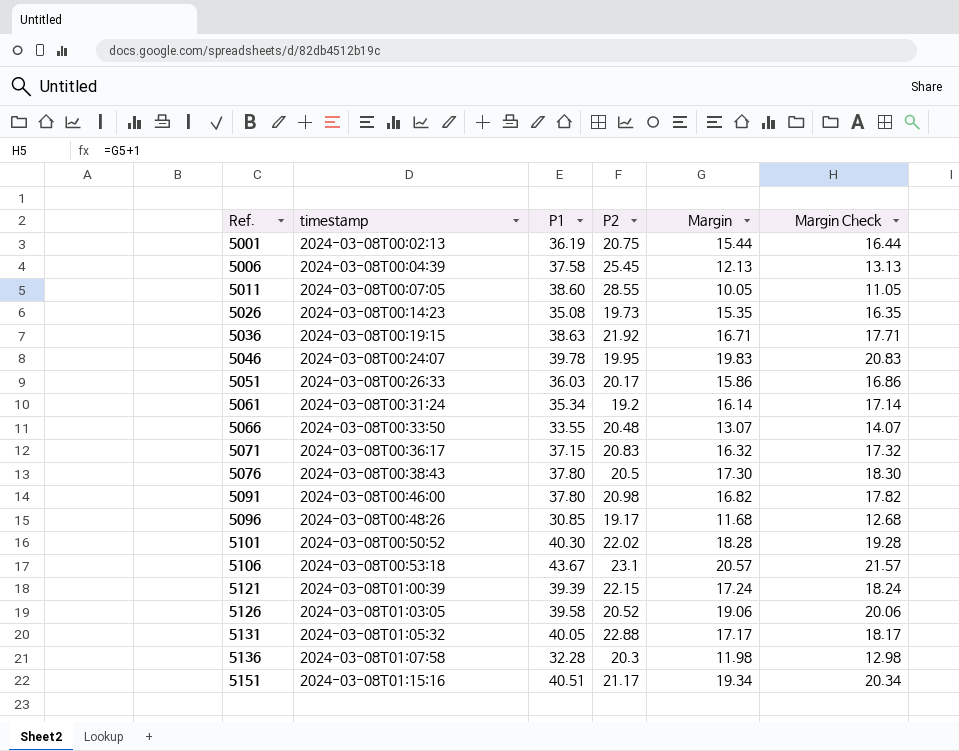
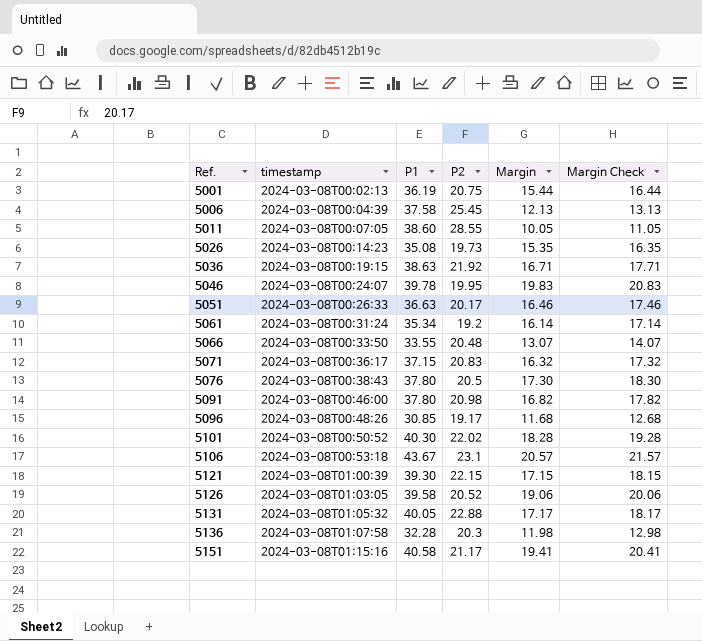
5051 | P1: 36.03 -> 36.63
5051 | Margin: 15.86 -> 16.46
5051 | Margin Check: 16.86 -> 17.46
5121 | P1: 39.39 -> 39.30
5121 | Margin: 17.24 -> 17.15
5121 | Margin Check: 18.24 -> 18.15
5151 | P1: 40.51 -> 40.58
5151 | Margin: 19.34 -> 19.41
5151 | Margin Check: 20.34 -> 20.41

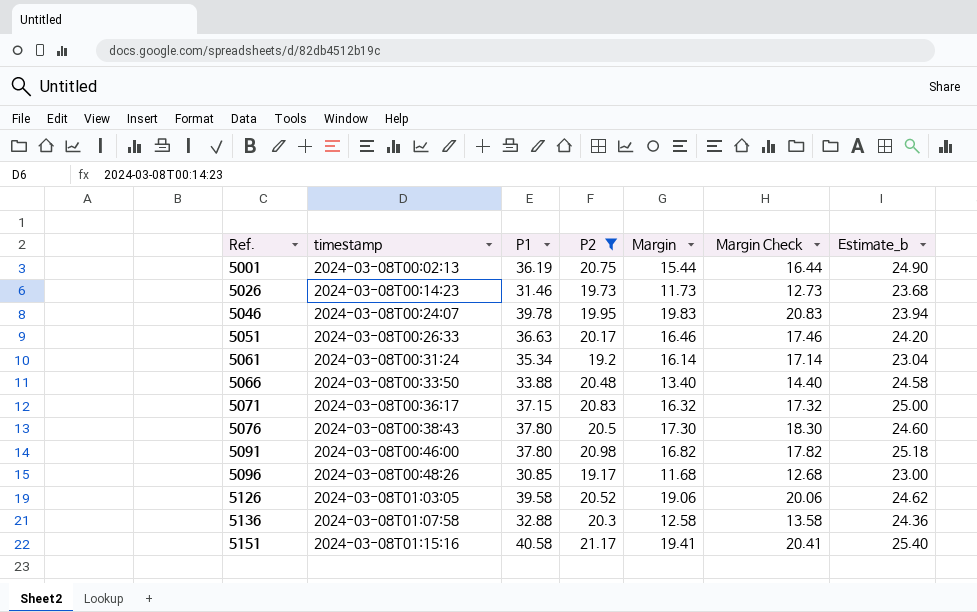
filter: none -> P2 <= 21.17
column Estimate_b | formula: none -> [P2] * 1.2
5026 | P1: 35.08 -> 31.46
5026 | Margin: 15.35 -> 11.73
5026 | Margin Check: 16.35 -> 12.73
5066 | P1: 33.55 -> 33.88
5066 | Margin: 13.07 -> 13.40
5066 | Margin Check: 14.07 -> 14.40
5136 | P1: 32.28 -> 32.88
5136 | Margin: 11.98 -> 12.58
5136 | Margin Check: 12.98 -> 13.58

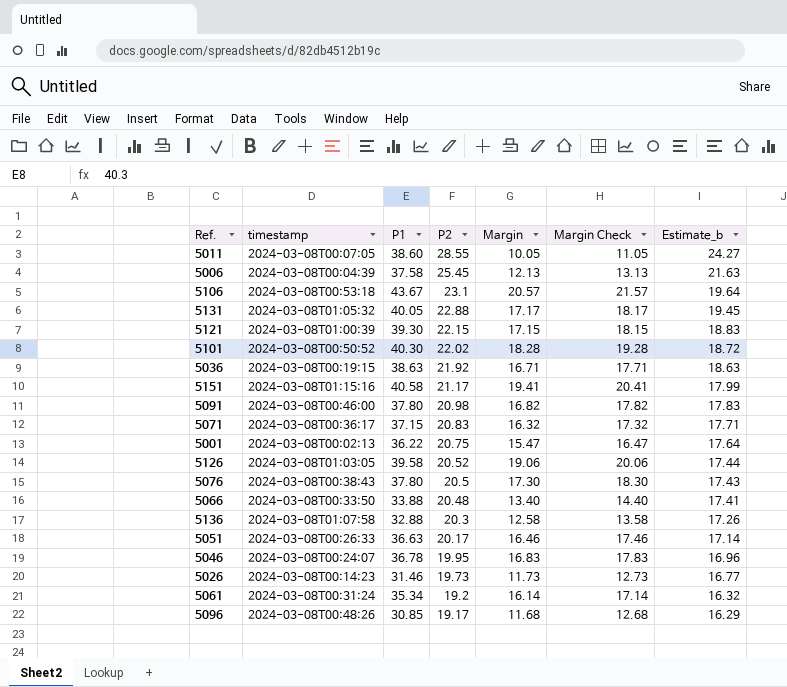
filter: P2 <= 21.17 -> none
row order: Ref. ascending -> P2 descending
column Estimate_b | formula: [P2] * 1.2 -> [P2] * 0.85
5001 | P1: 36.19 -> 36.22
5001 | Margin: 15.44 -> 15.47
5001 | Margin Check: 16.44 -> 16.47
5046 | P1: 39.78 -> 36.78
5046 | Margin: 19.83 -> 16.83
5046 | Margin Check: 20.83 -> 17.83

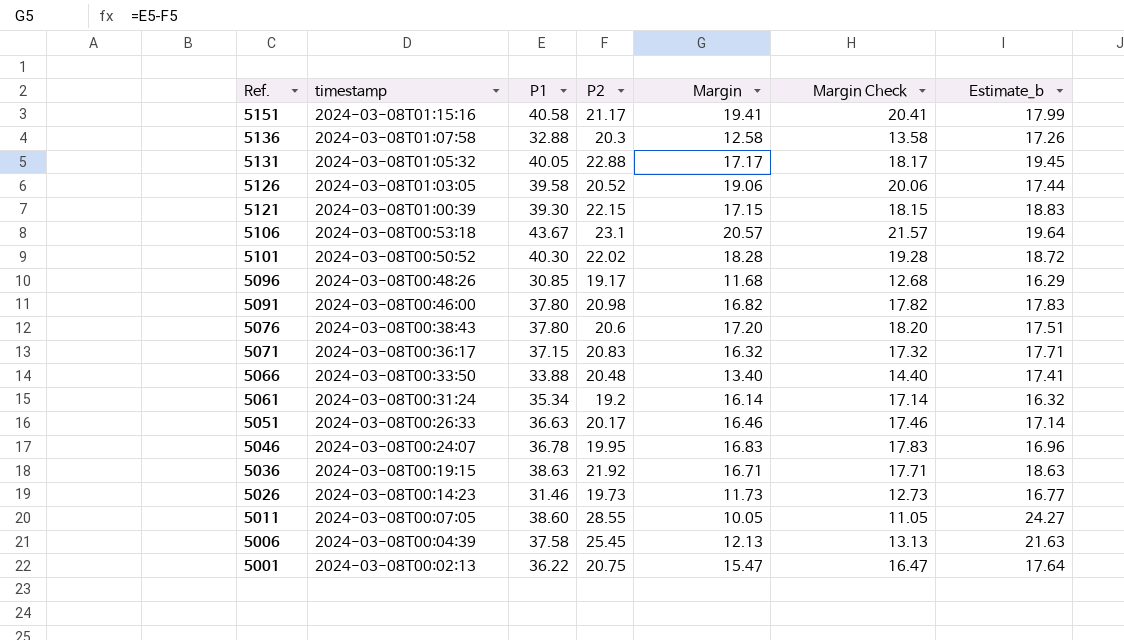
row order: P2 descending -> Ref. descending
5076 | P2: 20.5 -> 20.6
5076 | Margin: 17.30 -> 17.20
5076 | Margin Check: 18.30 -> 18.20
5076 | Estimate_b: 17.43 -> 17.51

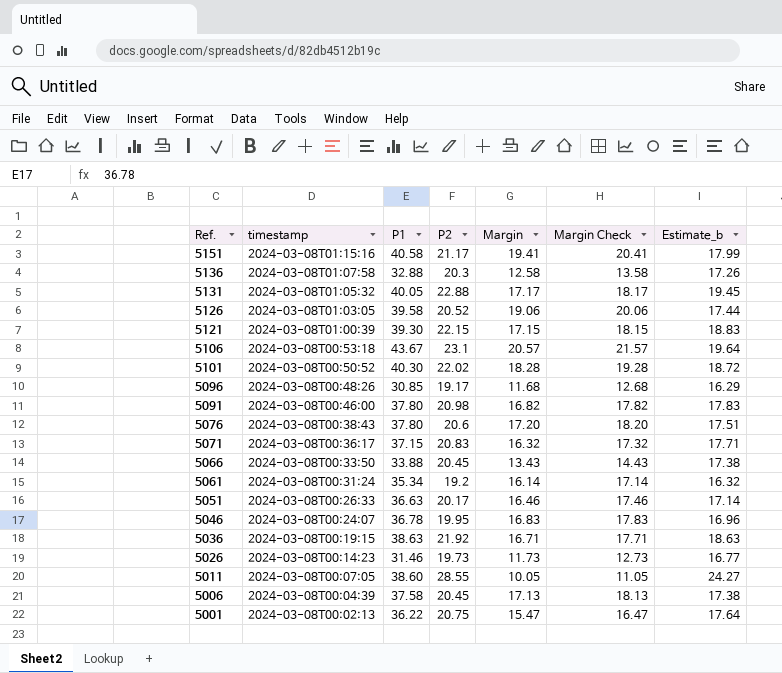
5066 | P2: 20.48 -> 20.45
5066 | Margin: 13.40 -> 13.43
5066 | Margin Check: 14.40 -> 14.43
5066 | Estimate_b: 17.41 -> 17.38
5006 | P2: 25.45 -> 20.45
5006 | Margin: 12.13 -> 17.13
5006 | Margin Check: 13.13 -> 18.13
5006 | Estimate_b: 21.63 -> 17.38

